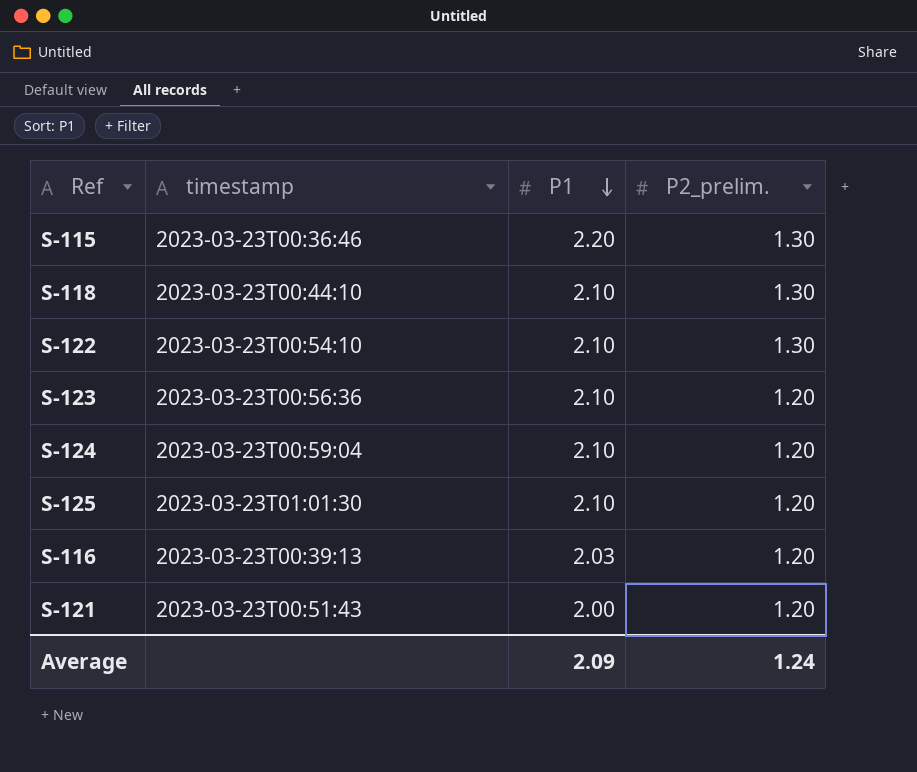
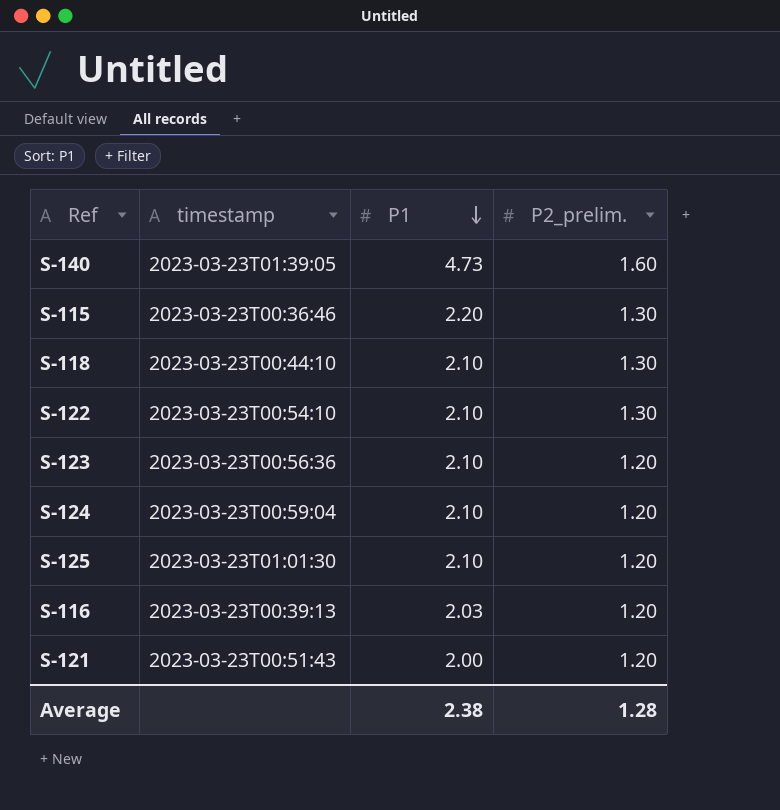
row S-140: none -> 2023-03-23T01:39:05 | 4.73 | 1.60
Average | P1: 2.09 -> 2.38
Average | P2_prelim.: 1.24 -> 1.28

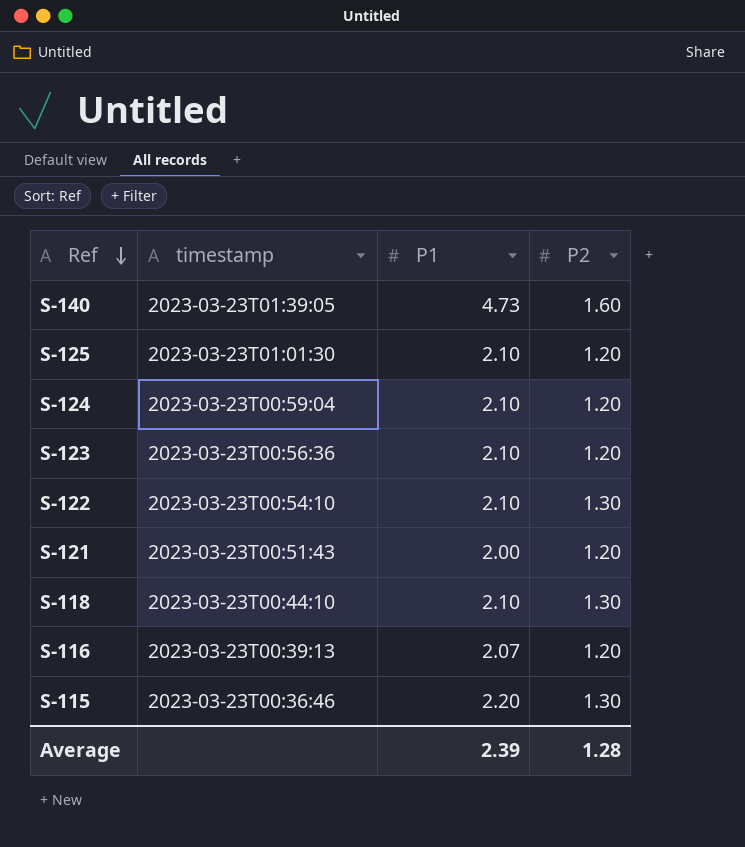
row order: P1 descending -> Ref descending
column name: P2_prelim. -> P2
S-116 | P1: 2.03 -> 2.07
Average | P1: 2.38 -> 2.39

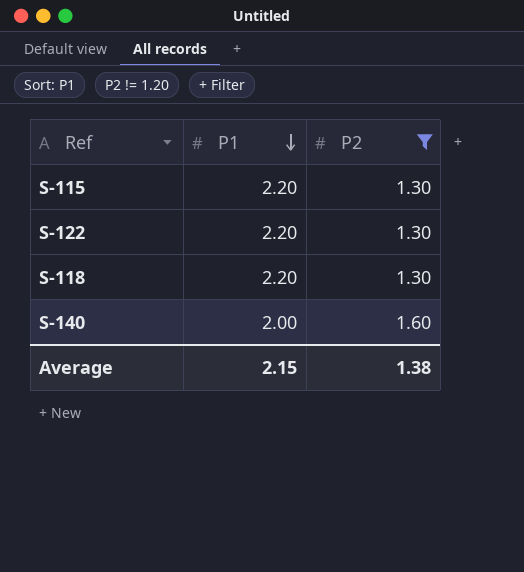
filter: none -> P2 != 1.20
row order: Ref descending -> P1 descending
column timestamp | position: 2 -> none
S-122 | P1: 2.10 -> 2.20
S-118 | P1: 2.10 -> 2.20
S-140 | P1: 4.73 -> 2.00
Average | P1: 2.39 -> 2.15
Average | P2: 1.28 -> 1.38

